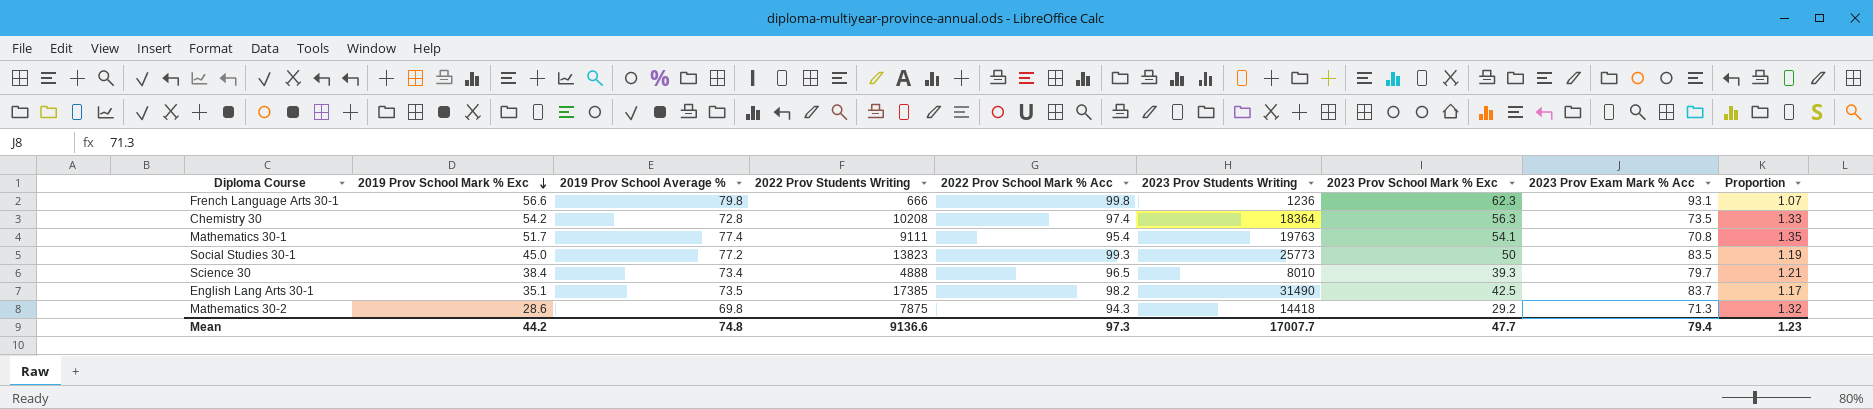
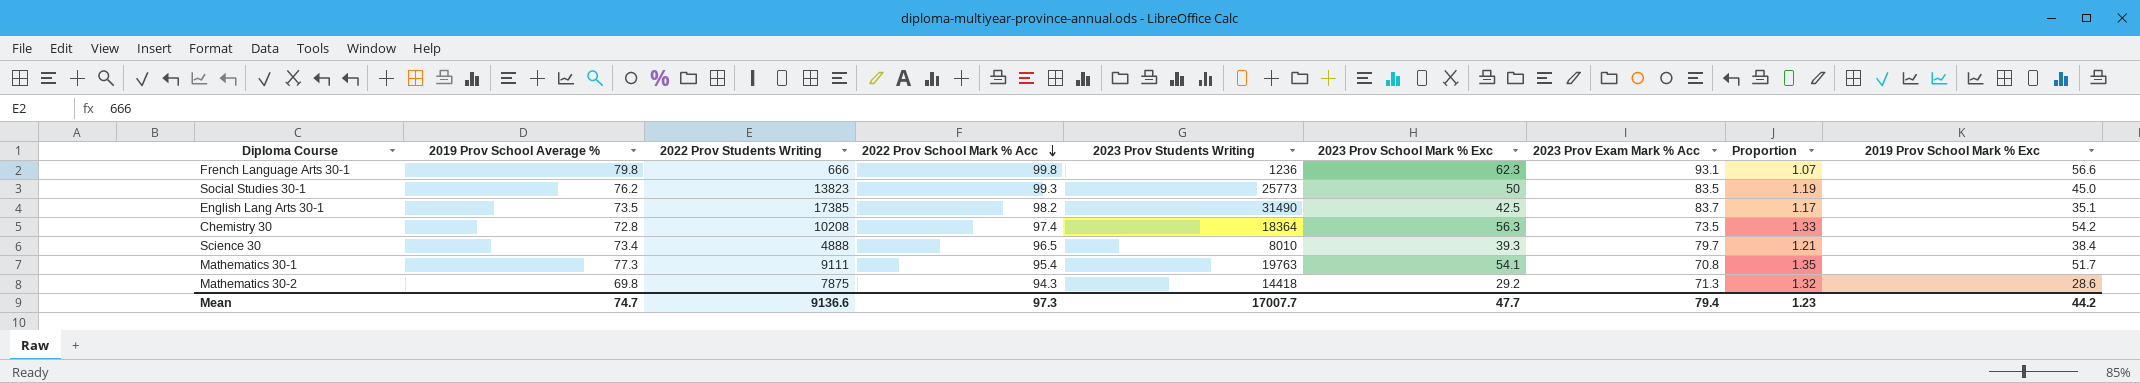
row order: 2019 Prov School Mark % Exc descending -> 2022 Prov School Mark % Acc descending
column 2019 Prov School Mark % Exc | position: 2 -> 9
Social Studies 30-1 | 2019 Prov School Average %: 77.2 -> 76.2
Mathematics 30-1 | 2019 Prov School Average %: 77.4 -> 77.3
Mean | 2019 Prov School Average %: 74.8 -> 74.7

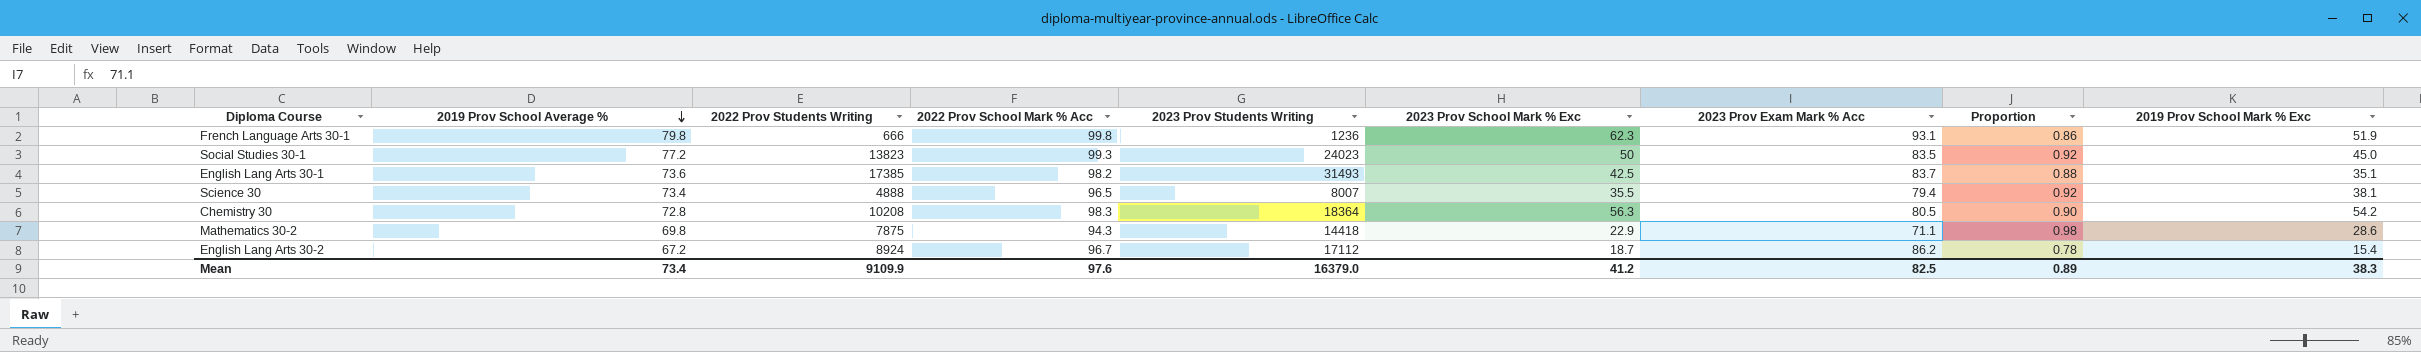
row order: 2022 Prov School Mark % Acc descending -> 2019 Prov School Average % descending
column Proportion | formula: [2022 Prov School Mark % Acc] / [2023 Prov Exam Mark % Acc] -> [2019 Prov School Average %] / [2023 Prov Exam Mark % Acc]
row Mathematics 30-1: 77.3 | 9111 | 95.4 | 19763 | 54.1 | 70.8 | 1.35 | 51.7 -> none
French Language Arts 30-1 | 2019 Prov School Mark % Exc: 56.6 -> 51.9
Social Studies 30-1 | 2019 Prov School Average %: 76.2 -> 77.2
Social Studies 30-1 | 2023 Prov Students Writing: 25773 -> 24023
English Lang Arts 30-1 | 2019 Prov School Average %: 73.5 -> 73.6
English Lang Arts 30-1 | 2023 Prov Students Writing: 31490 -> 31493
Science 30 | 2023 Prov Students Writing: 8010 -> 8007
Science 30 | 2023 Prov School Mark % Exc: 39.3 -> 35.5
Science 30 | 2023 Prov Exam Mark % Acc: 79.7 -> 79.4
Science 30 | 2019 Prov School Mark % Exc: 38.4 -> 38.1
Chemistry 30 | 2022 Prov School Mark % Acc: 97.4 -> 98.3
Chemistry 30 | 2023 Prov Exam Mark % Acc: 73.5 -> 80.5
Mathematics 30-2 | 2023 Prov School Mark % Exc: 29.2 -> 22.9
Mathematics 30-2 | 2023 Prov Exam Mark % Acc: 71.3 -> 71.1
row English Lang Arts 30-2: none -> 67.2 | 8924 | 96.7 | 17112 | 18.7 | 86.2 | 0.78 | 15.4
Mean | 2019 Prov School Average %: 74.7 -> 73.4
Mean | 2022 Prov Students Writing: 9136.6 -> 9109.9
Mean | 2022 Prov School Mark % Acc: 97.3 -> 97.6
Mean | 2023 Prov Students Writing: 17007.7 -> 16379.0
Mean | 2023 Prov School Mark % Exc: 47.7 -> 41.2
Mean | 2023 Prov Exam Mark % Acc: 79.4 -> 82.5
Mean | Proportion: 1.23 -> 0.89
Mean | 2019 Prov School Mark % Exc: 44.2 -> 38.3

